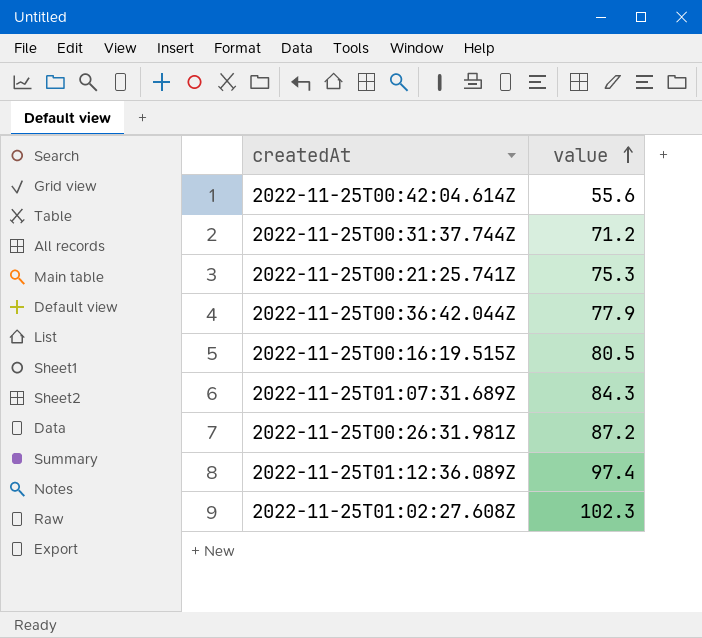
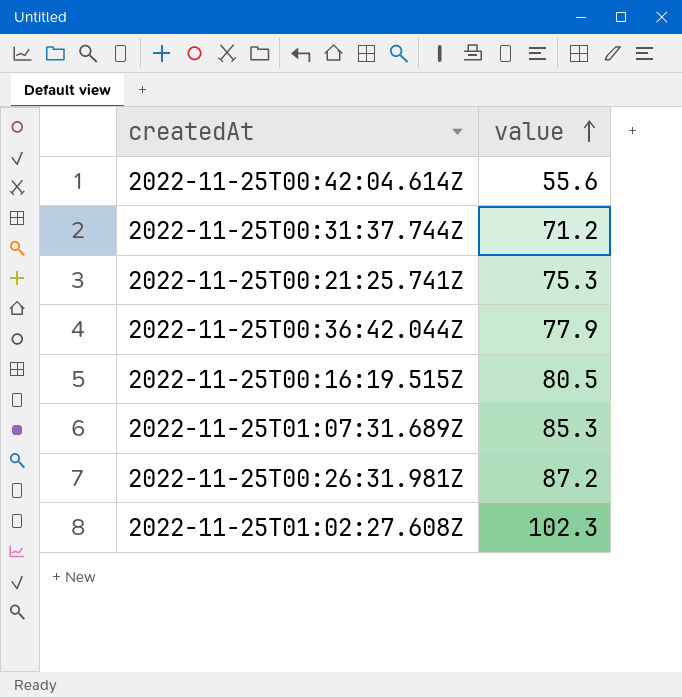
row 2022-11-25T01:12:36.089Z: 97.4 -> none
2022-11-25T01:07:31.689Z | value: 84.3 -> 85.3

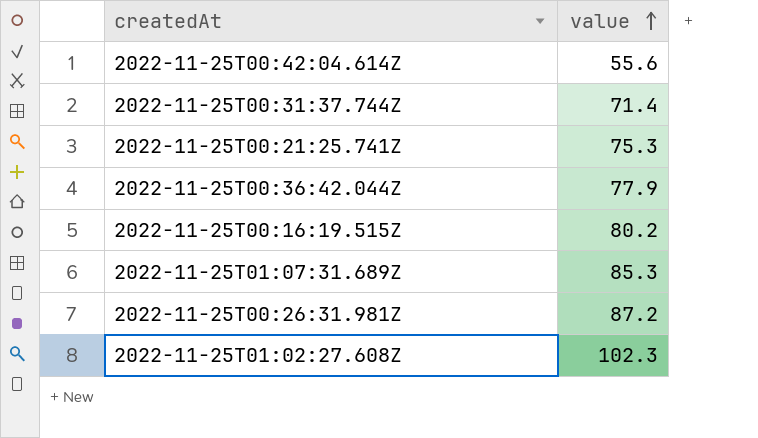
2022-11-25T00:31:37.744Z | value: 71.2 -> 71.4
2022-11-25T00:16:19.515Z | value: 80.5 -> 80.2

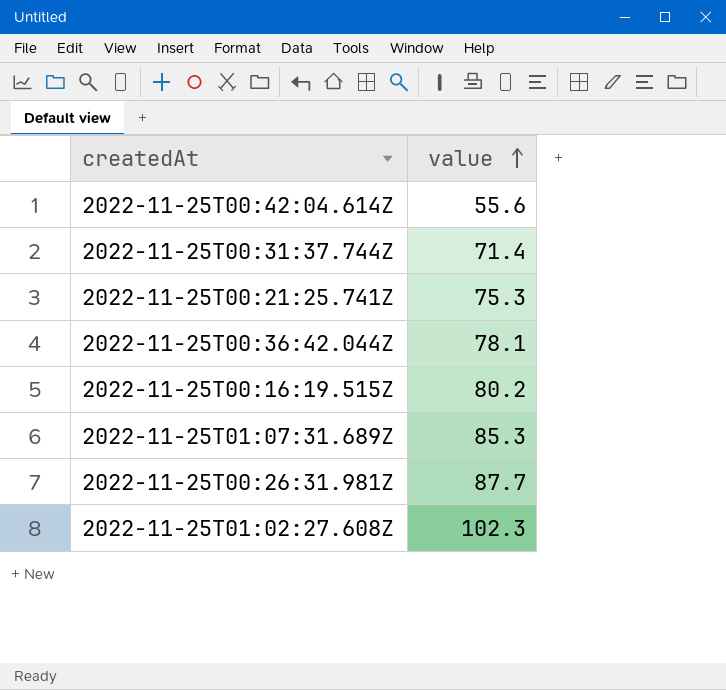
2022-11-25T00:36:42.044Z | value: 77.9 -> 78.1
2022-11-25T00:26:31.981Z | value: 87.2 -> 87.7

